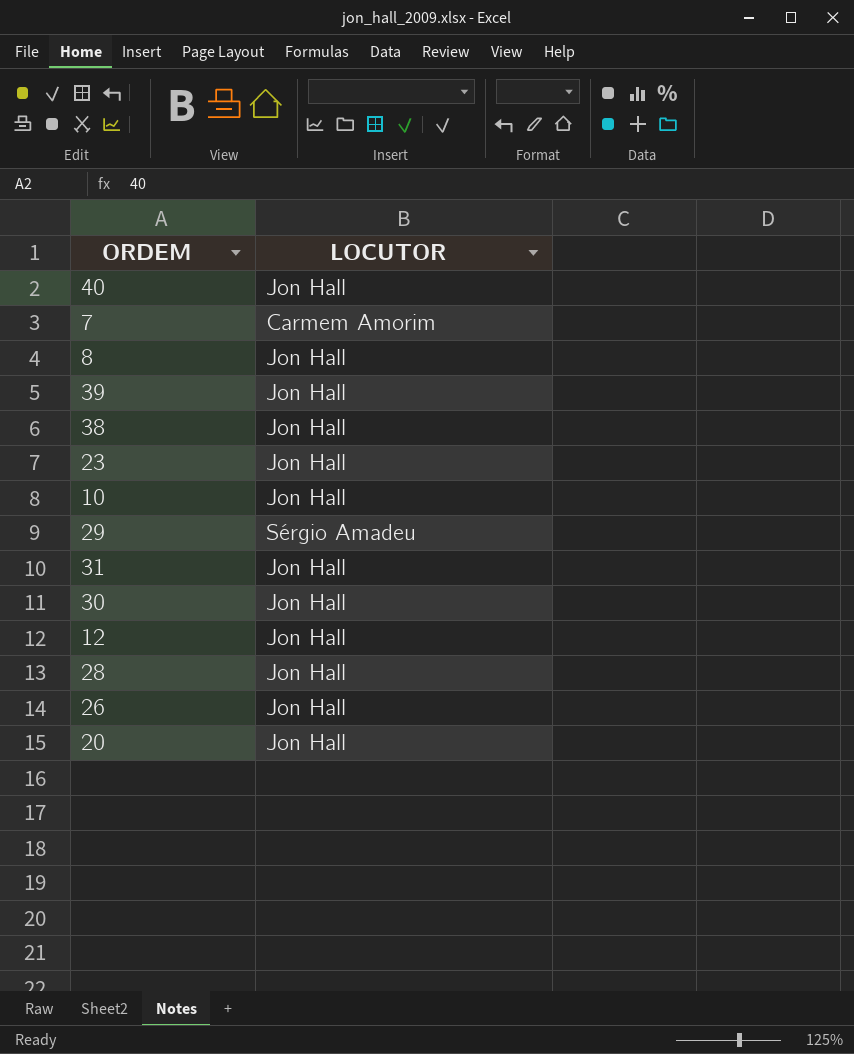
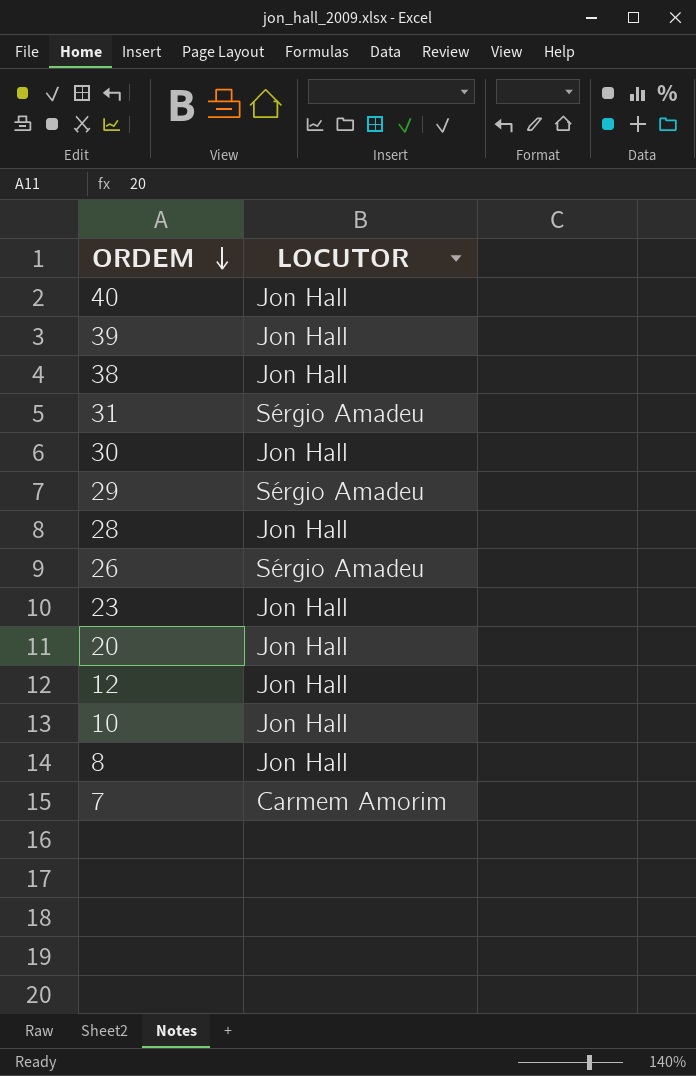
row order: none -> ORDEM descending
31 | LOCUTOR: Jon Hall -> Sérgio Amadeu
26 | LOCUTOR: Jon Hall -> Sérgio Amadeu

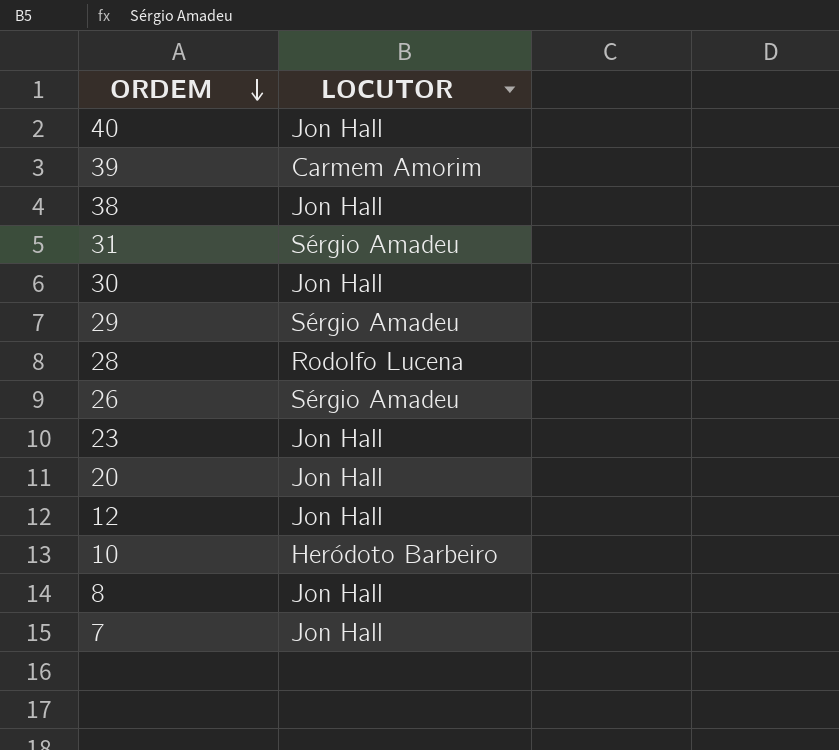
39 | LOCUTOR: Jon Hall -> Carmem Amorim
28 | LOCUTOR: Jon Hall -> Rodolfo Lucena
10 | LOCUTOR: Jon Hall -> Heródoto Barbeiro
7 | LOCUTOR: Carmem Amorim -> Jon Hall

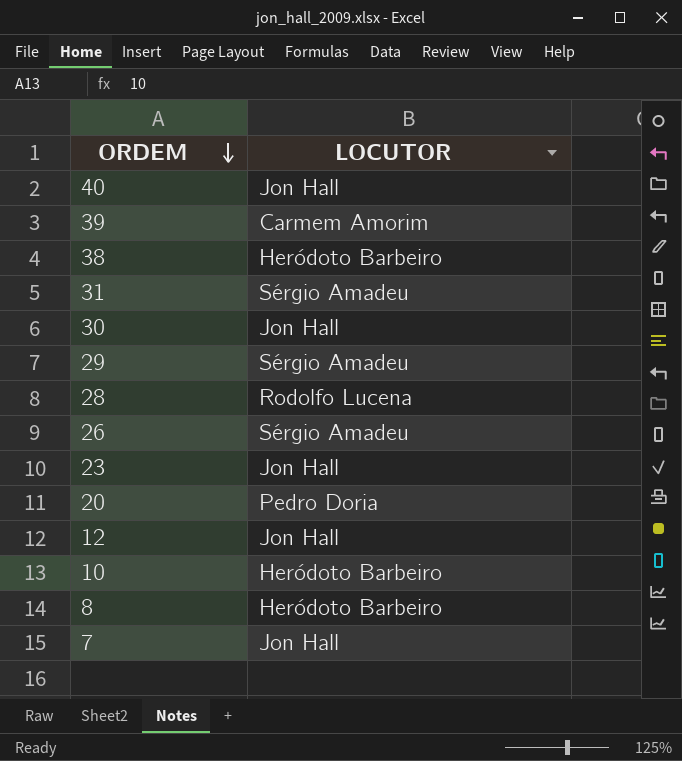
38 | LOCUTOR: Jon Hall -> Heródoto Barbeiro
20 | LOCUTOR: Jon Hall -> Pedro Doria
8 | LOCUTOR: Jon Hall -> Heródoto Barbeiro

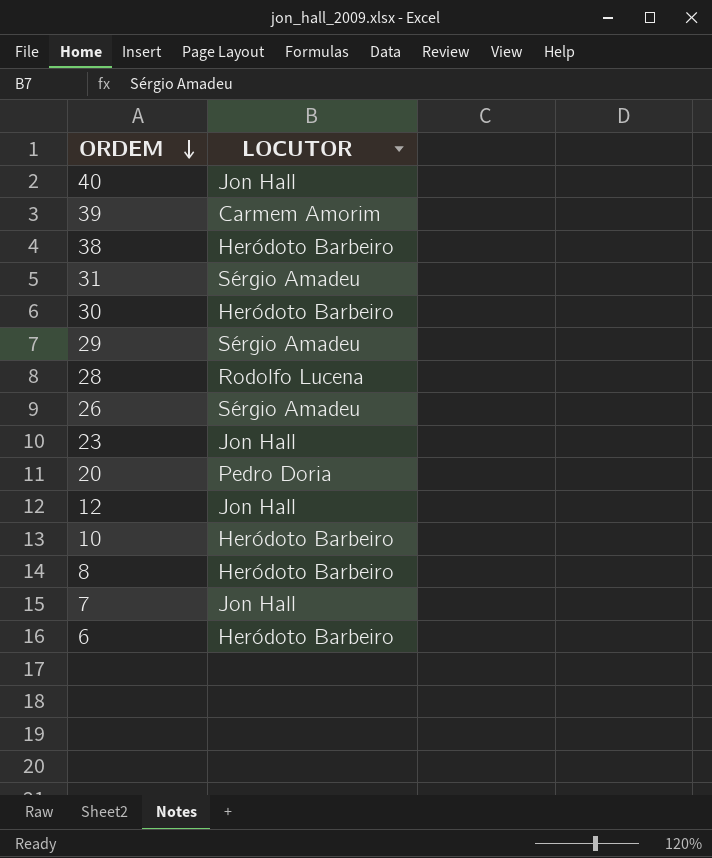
30 | LOCUTOR: Jon Hall -> Heródoto Barbeiro
row 6: none -> Heródoto Barbeiro

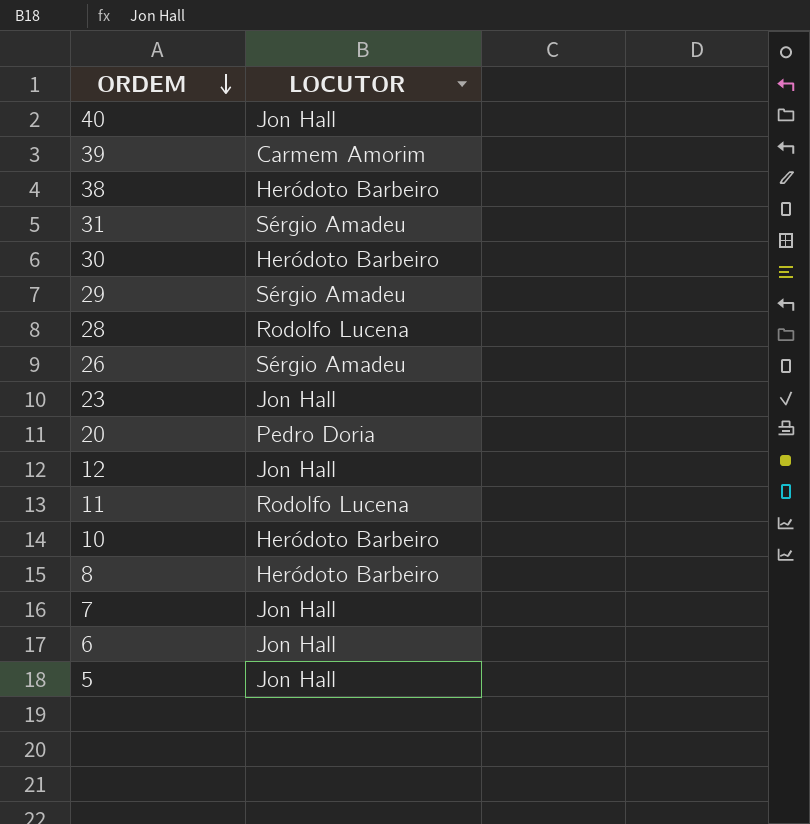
row 11: none -> Rodolfo Lucena
6 | LOCUTOR: Heródoto Barbeiro -> Jon Hall
row 5: none -> Jon Hall

